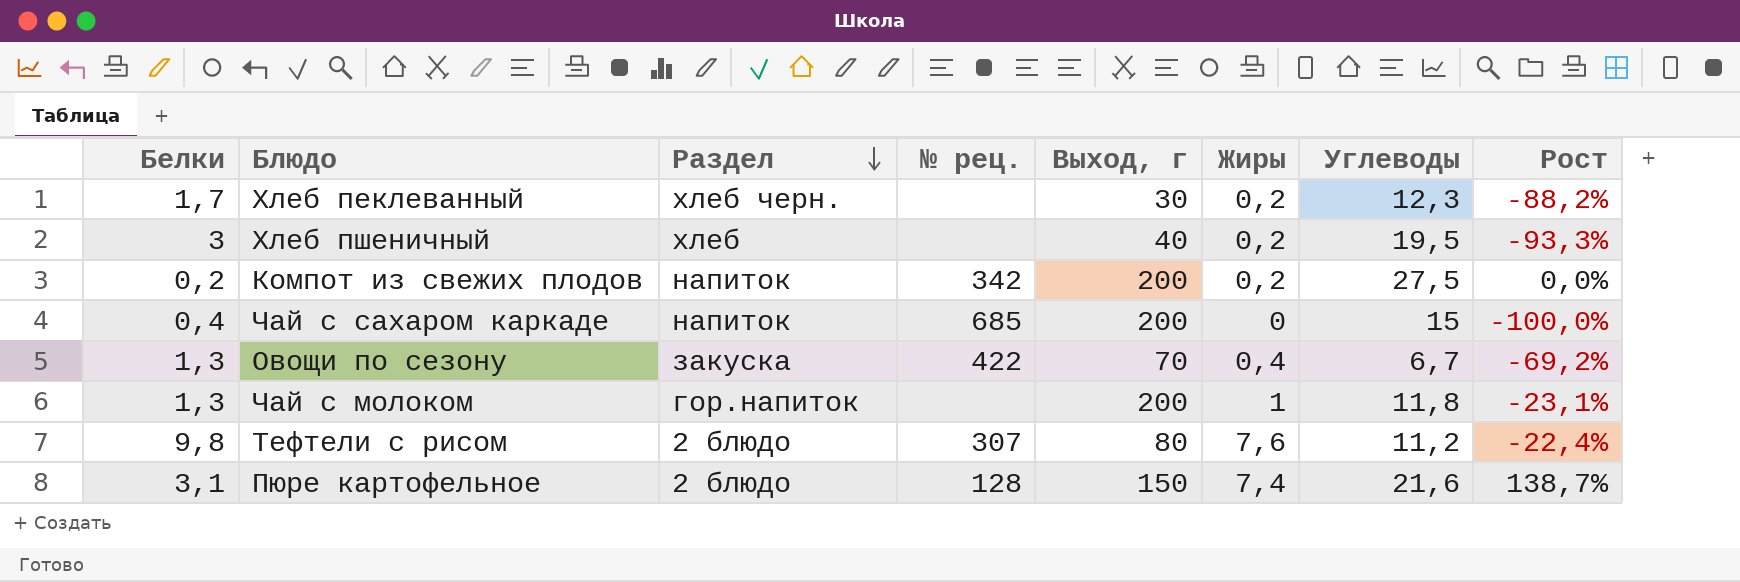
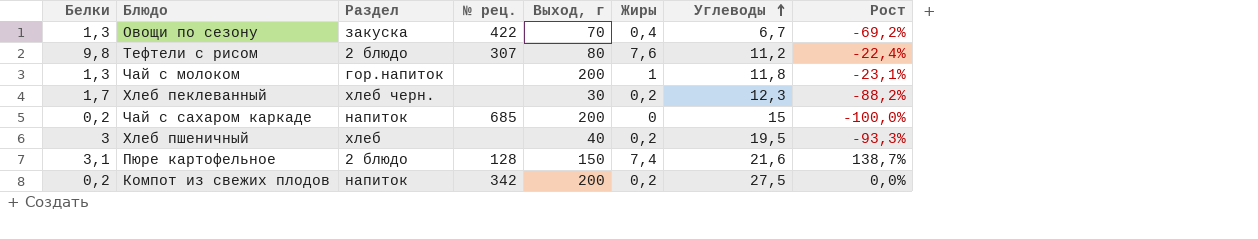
row order: Раздел descending -> Углеводы ascending
Чай с сахаром каркаде | Белки: 0,4 -> 0,2

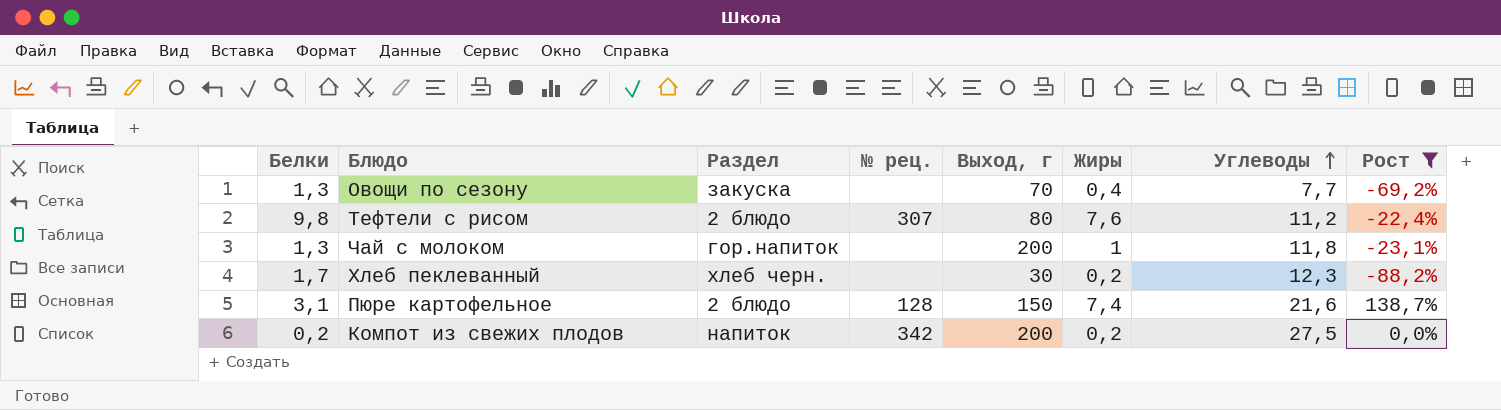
filter: none -> Рост >= -88,2%
Овощи по сезону | № рец.: 422 -> none
Овощи по сезону | Углеводы: 6,7 -> 7,7

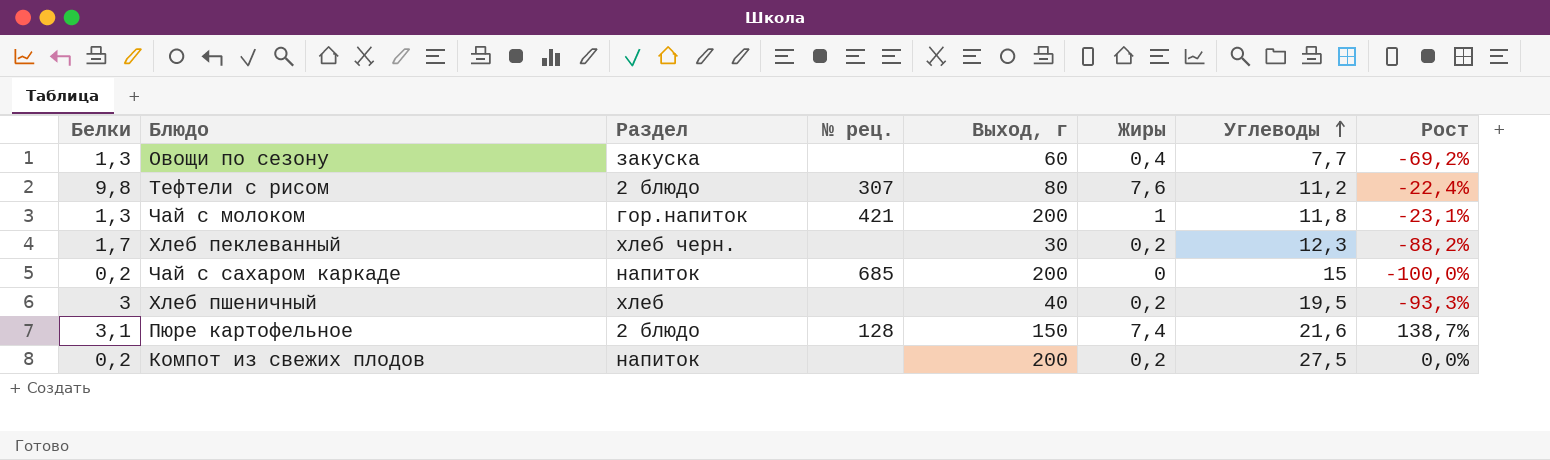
filter: Рост >= -88,2% -> none
Овощи по сезону | Выход, г: 70 -> 60
Чай с молоком | № рец.: none -> 421
Компот из свежих плодов | № рец.: 342 -> none

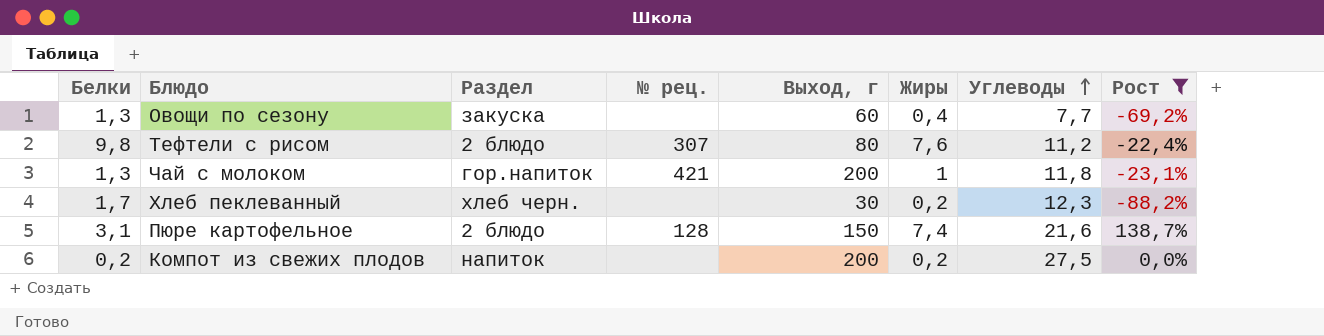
filter: none -> Рост >= -88,2%

